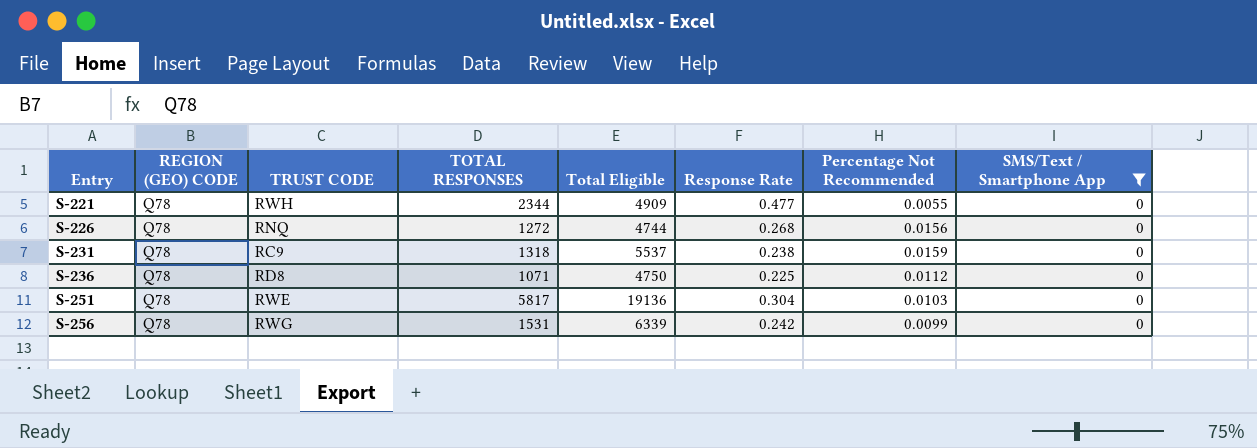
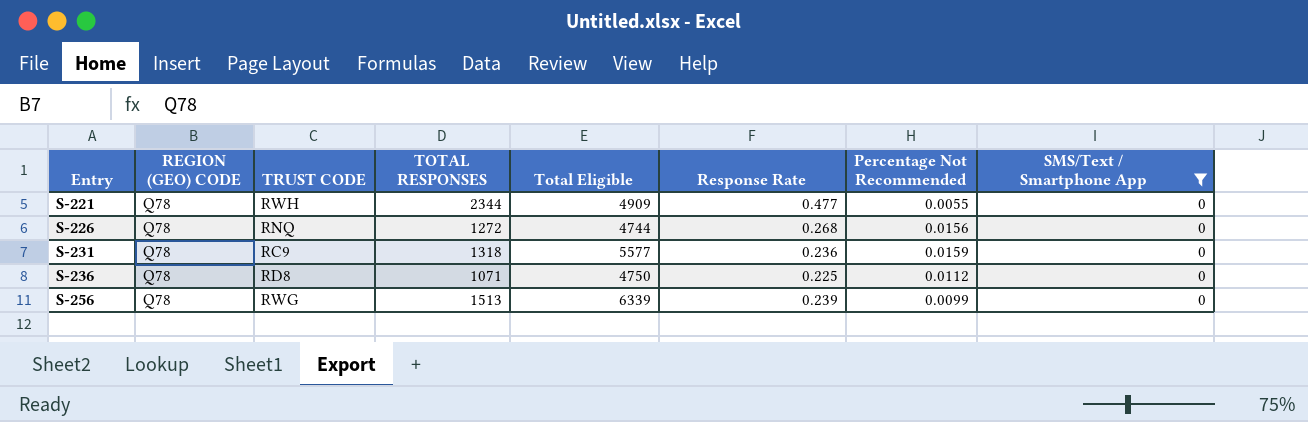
row S-251: Q78 | RWE | 5817 | 19136 | 0.304 | 0.0103 | 0 -> none
S-231 | Total Eligible: 5537 -> 5577
S-231 | Response Rate: 0.238 -> 0.236
S-256 | TOTAL RESPONSES: 1531 -> 1513
S-256 | Response Rate: 0.242 -> 0.239

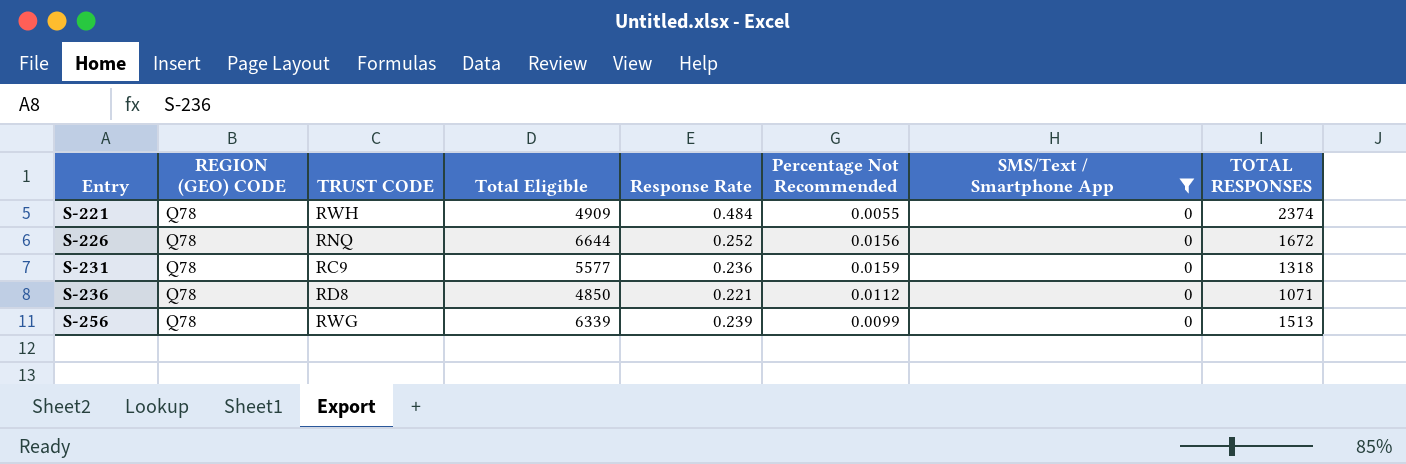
column TOTAL RESPONSES | position: 4 -> 8
S-221 | Response Rate: 0.477 -> 0.484
S-221 | TOTAL RESPONSES: 2344 -> 2374
S-226 | Total Eligible: 4744 -> 6644
S-226 | Response Rate: 0.268 -> 0.252
S-226 | TOTAL RESPONSES: 1272 -> 1672
S-236 | Total Eligible: 4750 -> 4850
S-236 | Response Rate: 0.225 -> 0.221

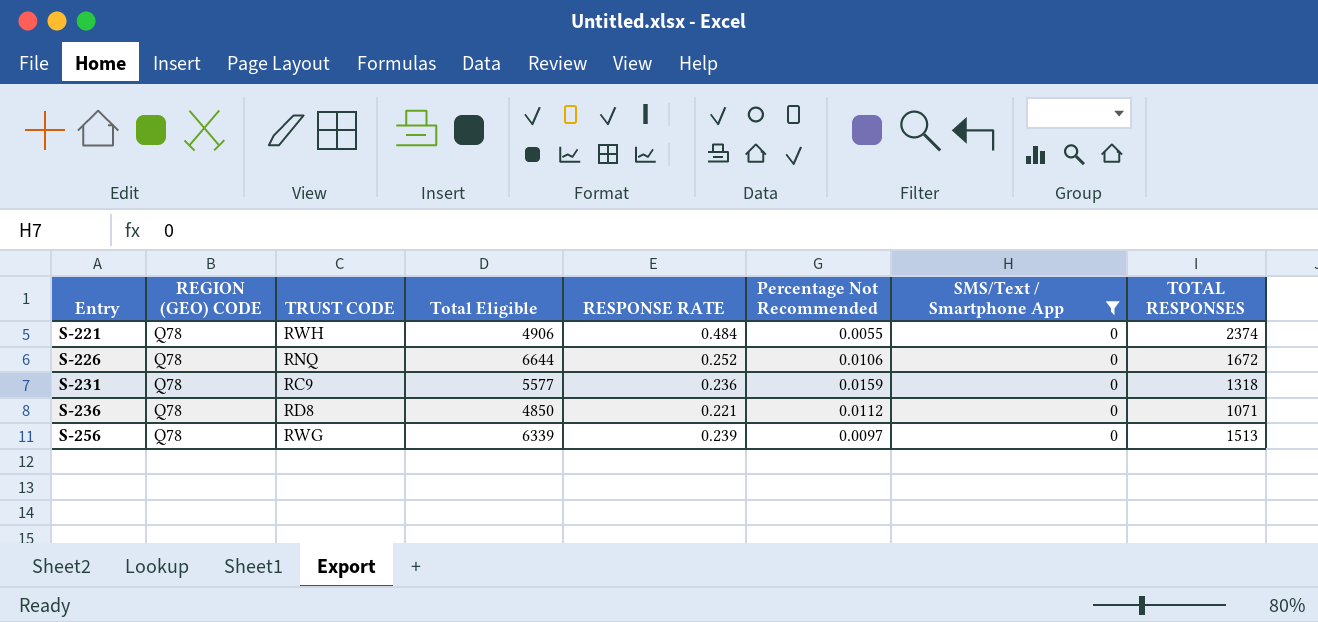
column name: Response Rate -> RESPONSE RATE
S-221 | Total Eligible: 4909 -> 4906
S-226 | Percentage Not Recommended: 0.0156 -> 0.0106
S-256 | Percentage Not Recommended: 0.0099 -> 0.0097

